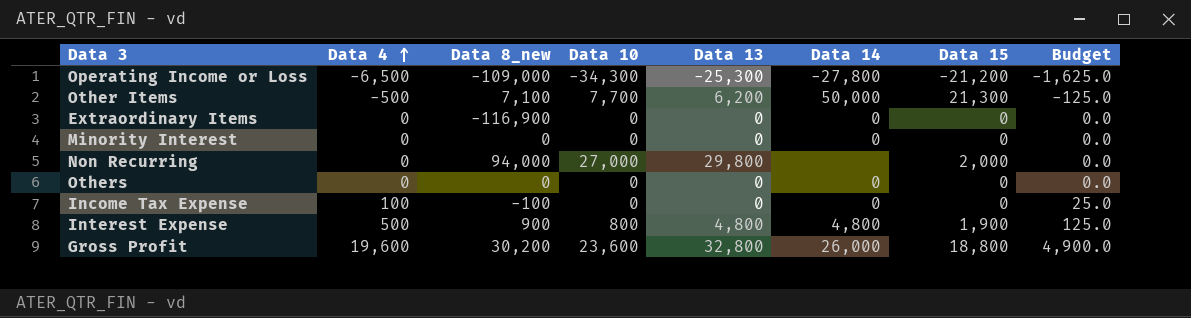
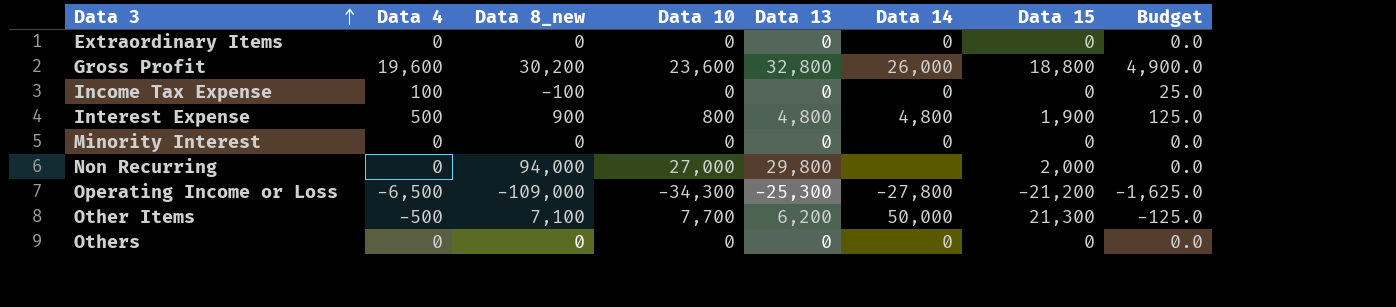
row order: Data 4 ascending -> Data 3 ascending
Extraordinary Items | Data 8_new: -116,900 -> 0

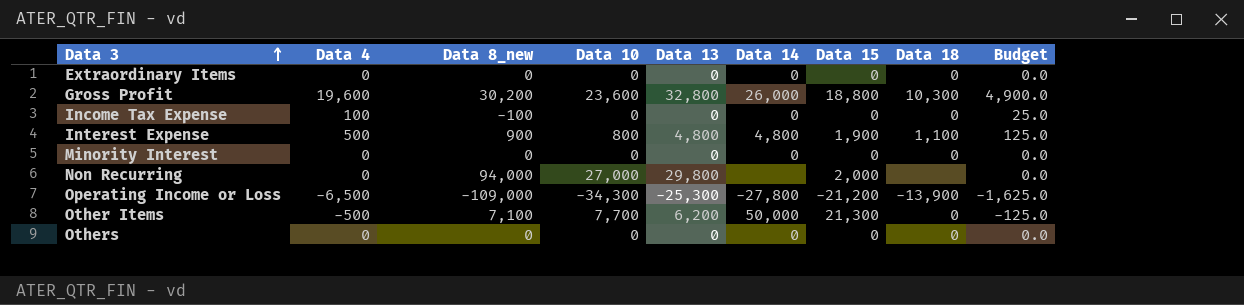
column Data 18 | position: none -> 8

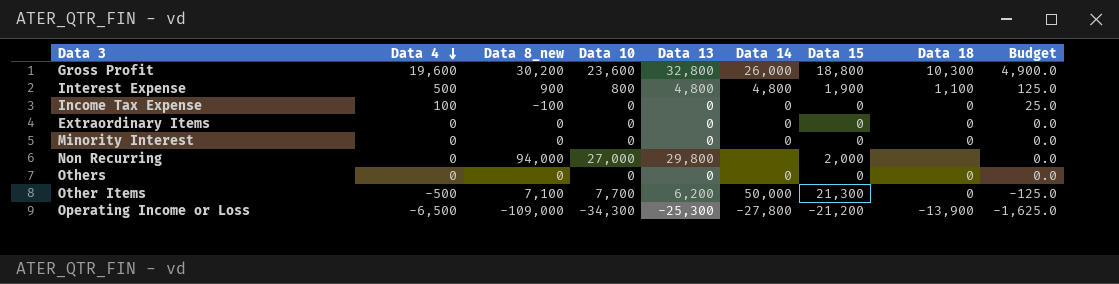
row order: Data 3 ascending -> Data 4 descending

